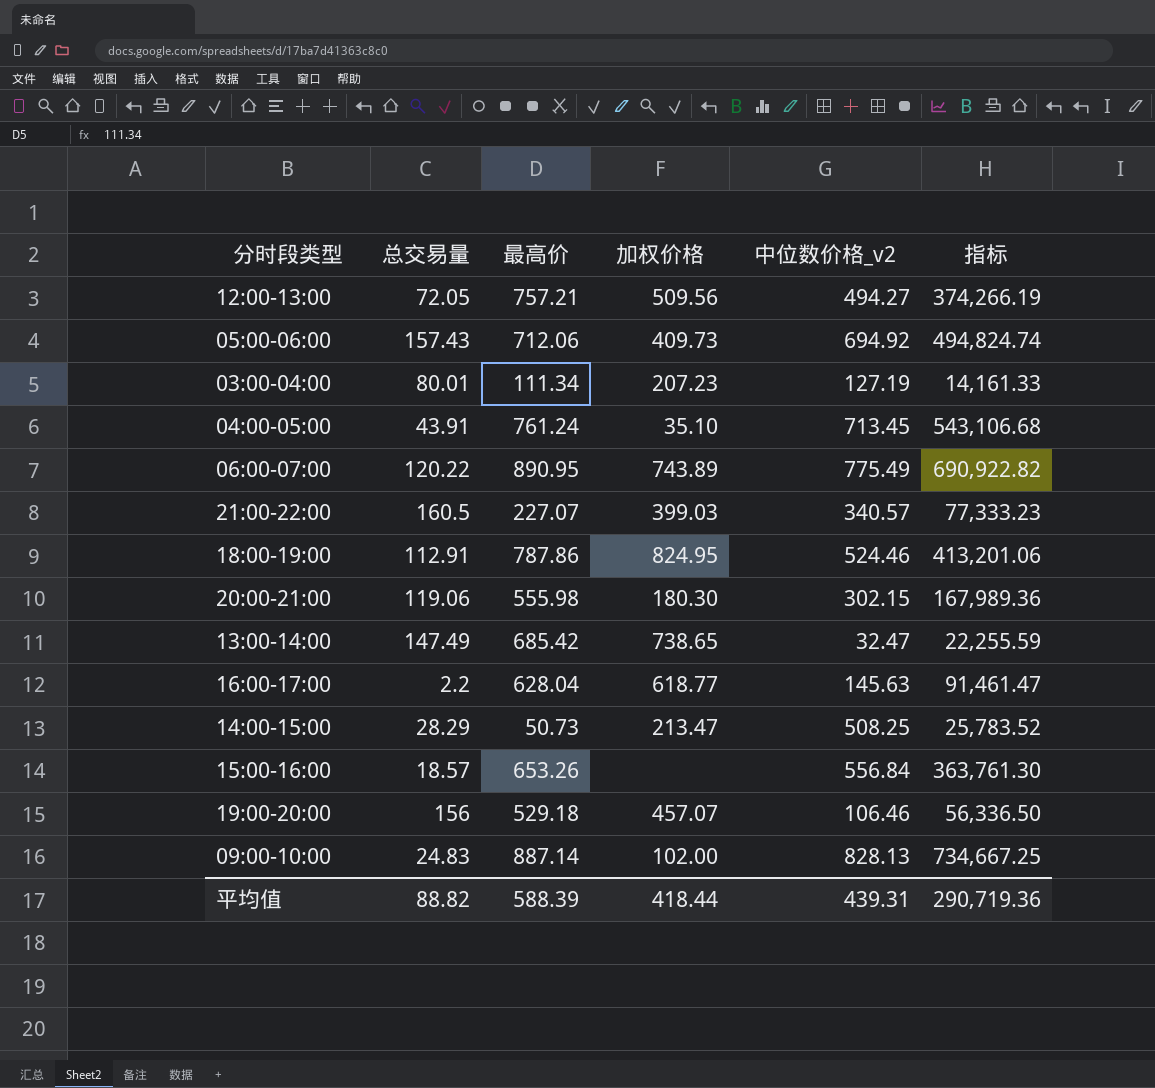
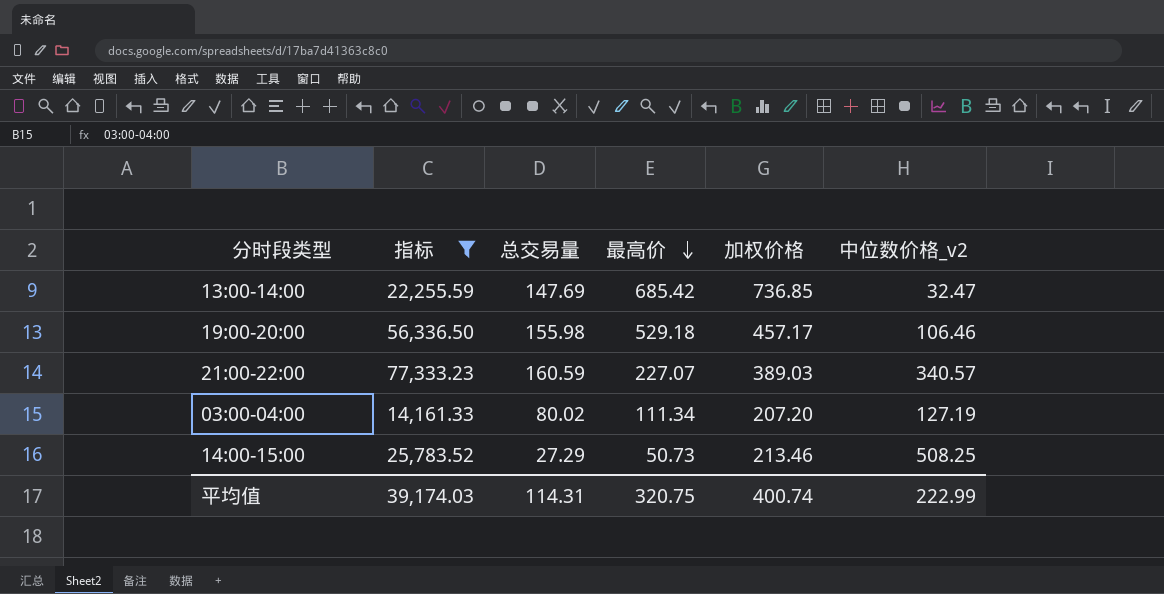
filter: none -> 指标 <= 77,333.23
row order: none -> 最高价 descending
column 指标 | position: 6 -> 2
13:00-14:00 | 总交易量: 147.49 -> 147.69
13:00-14:00 | 加权价格: 738.65 -> 736.85
19:00-20:00 | 总交易量: 156 -> 155.98
19:00-20:00 | 加权价格: 457.07 -> 457.17
21:00-22:00 | 总交易量: 160.5 -> 160.59
21:00-22:00 | 加权价格: 399.03 -> 389.03
03:00-04:00 | 总交易量: 80.01 -> 80.02
03:00-04:00 | 加权价格: 207.23 -> 207.20
14:00-15:00 | 总交易量: 28.29 -> 27.29
14:00-15:00 | 加权价格: 213.47 -> 213.46
平均值 | 指标: 290,719.36 -> 39,174.03
平均值 | 总交易量: 88.82 -> 114.31
平均值 | 最高价: 588.39 -> 320.75
平均值 | 加权价格: 418.44 -> 400.74
平均值 | 中位数价格_v2: 439.31 -> 222.99

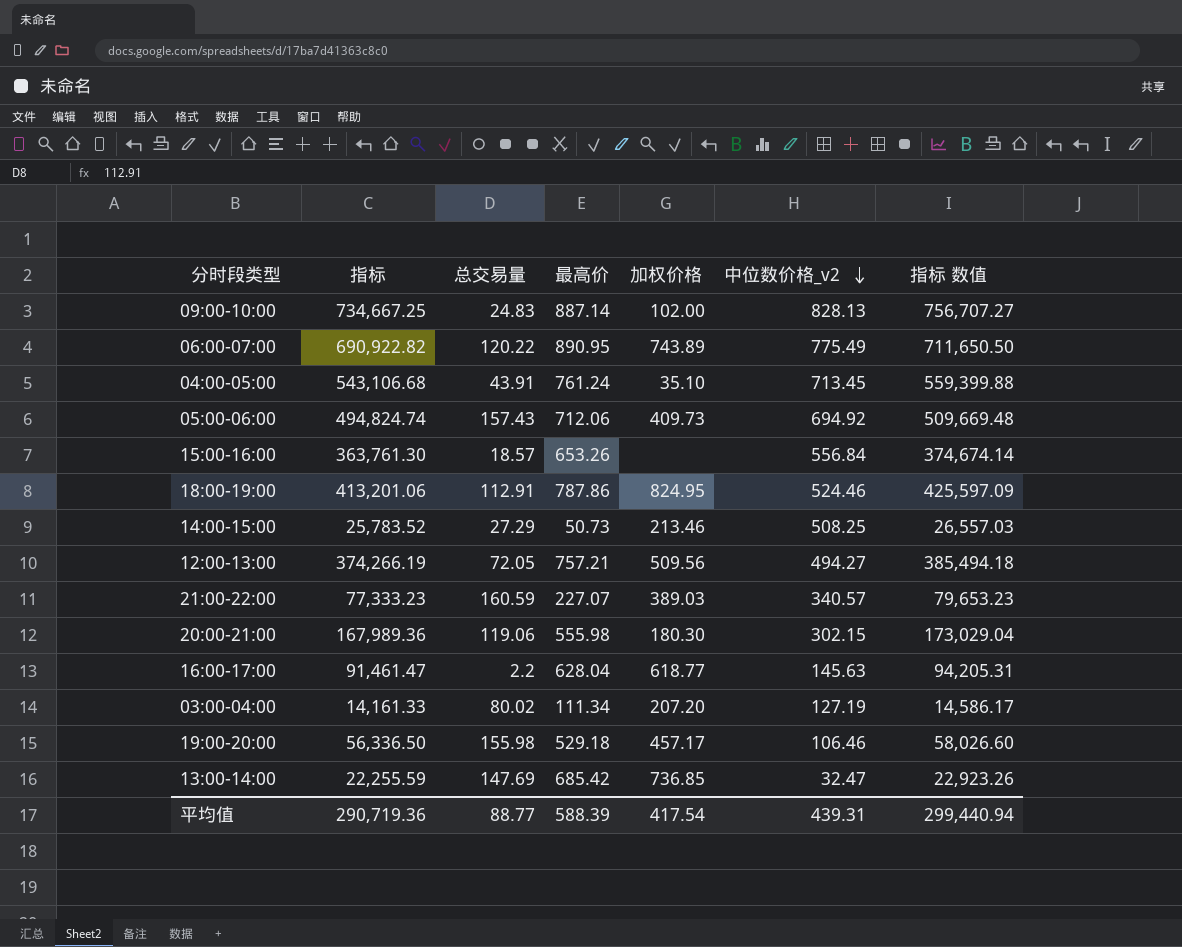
filter: 指标 <= 77,333.23 -> none
row order: 最高价 descending -> 中位数价格_v2 descending
column 指标 数值 | formula: none -> [指标] * 1.03
平均值 | 指标: 39,174.03 -> 290,719.36
平均值 | 总交易量: 114.31 -> 88.77
平均值 | 最高价: 320.75 -> 588.39
平均值 | 加权价格: 400.74 -> 417.54
平均值 | 中位数价格_v2: 222.99 -> 439.31

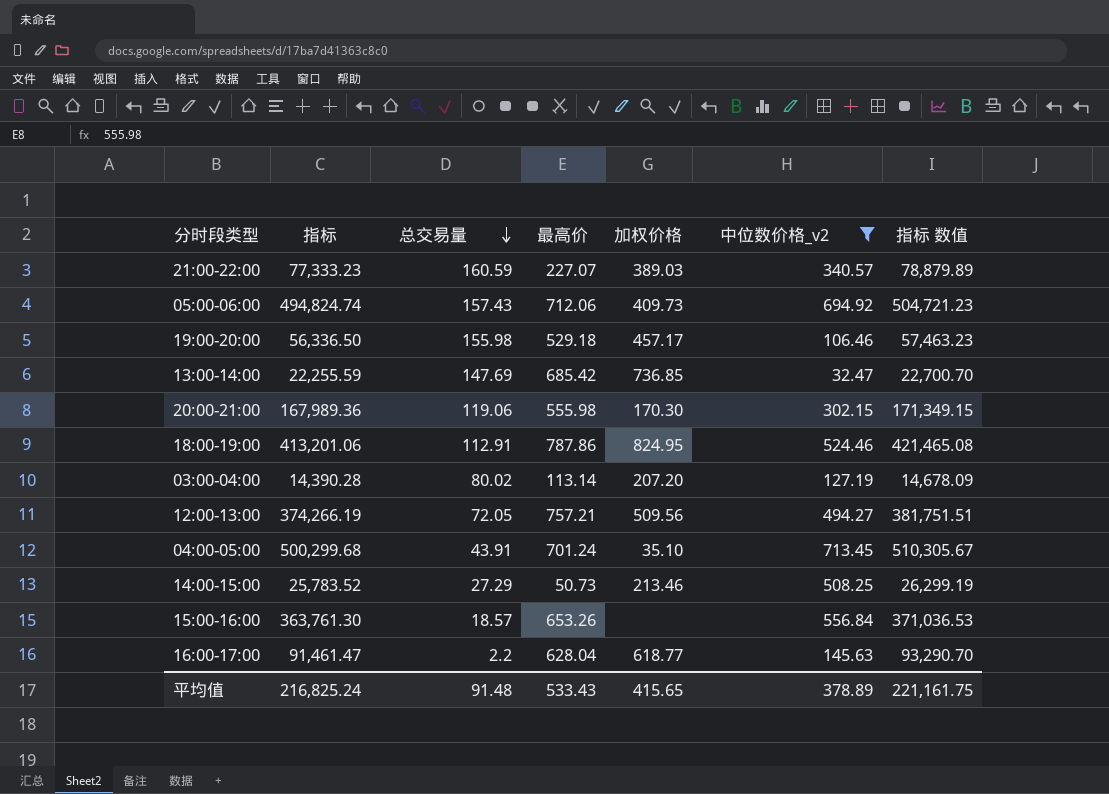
filter: none -> 中位数价格_v2 <= 713.45
row order: 中位数价格_v2 descending -> 总交易量 descending
column 指标 数值 | formula: [指标] * 1.03 -> [指标] * 1.02
20:00-21:00 | 加权价格: 180.30 -> 170.30
03:00-04:00 | 指标: 14,161.33 -> 14,390.28
03:00-04:00 | 最高价: 111.34 -> 113.14
04:00-05:00 | 指标: 543,106.68 -> 500,299.68
04:00-05:00 | 最高价: 761.24 -> 701.24
平均值 | 指标: 290,719.36 -> 216,825.24
平均值 | 总交易量: 88.77 -> 91.48
平均值 | 最高价: 588.39 -> 533.43
平均值 | 加权价格: 417.54 -> 415.65
平均值 | 中位数价格_v2: 439.31 -> 378.89
平均值 | 指标 数值: 299,440.94 -> 221,161.75

